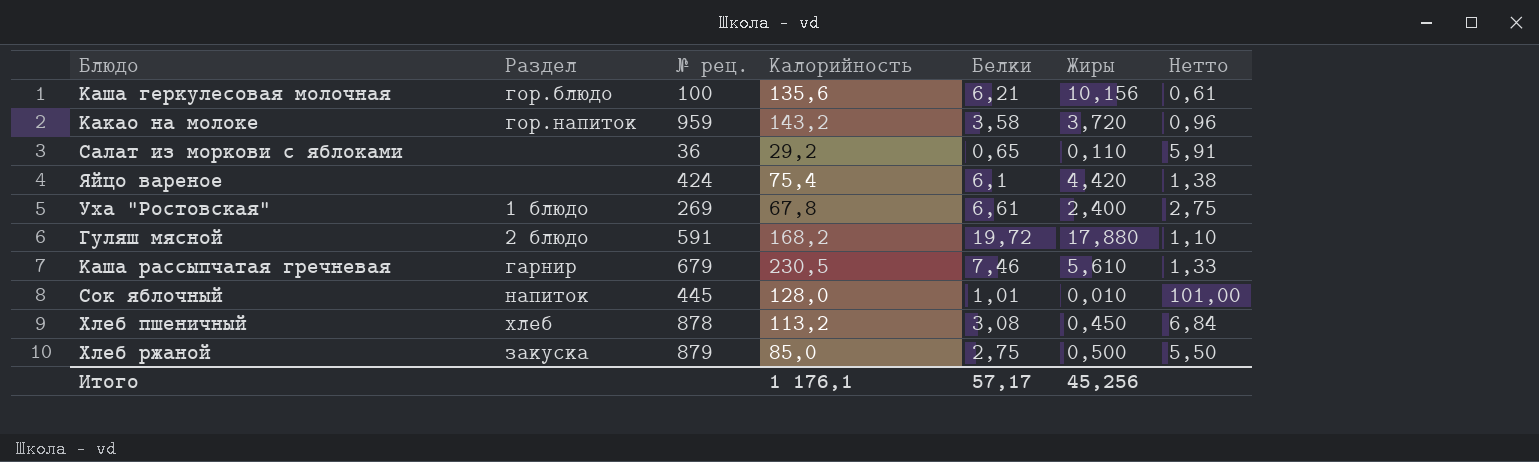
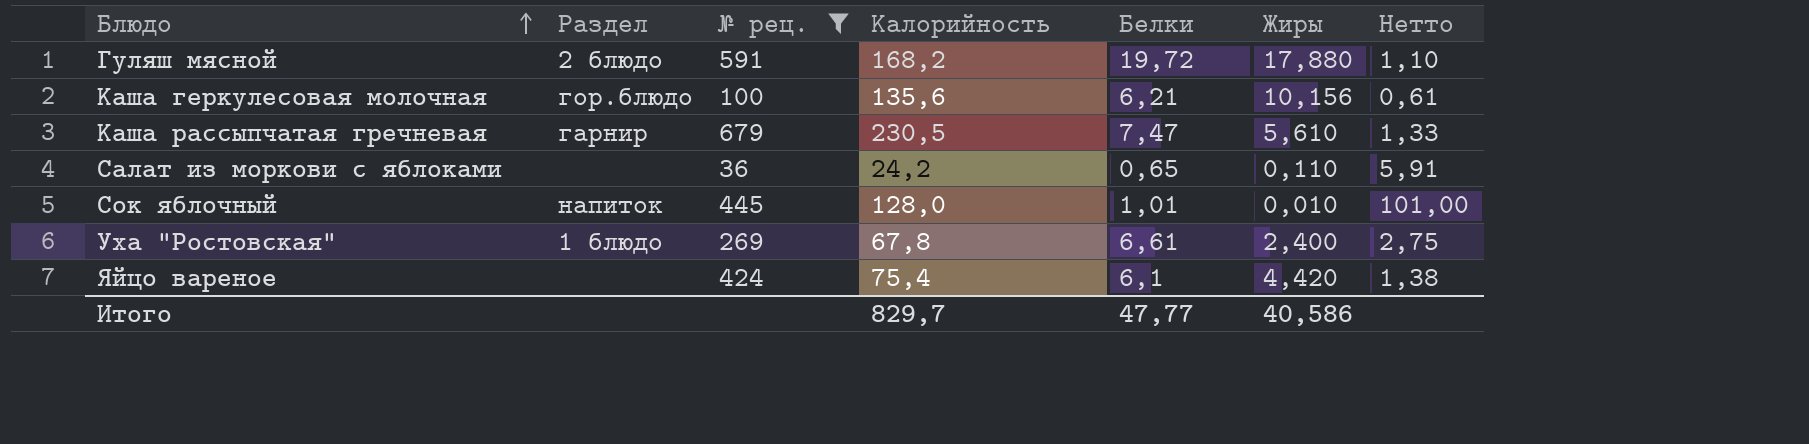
filter: none -> № рец. <= 679
row order: none -> Блюдо ascending
Каша рассыпчатая гречневая | Белки: 7,46 -> 7,47
Салат из моркови с яблоками | Калорийность: 29,2 -> 24,2
Итого | Калорийность: 1 176,1 -> 829,7
Итого | Белки: 57,17 -> 47,77
Итого | Жиры: 45,256 -> 40,586

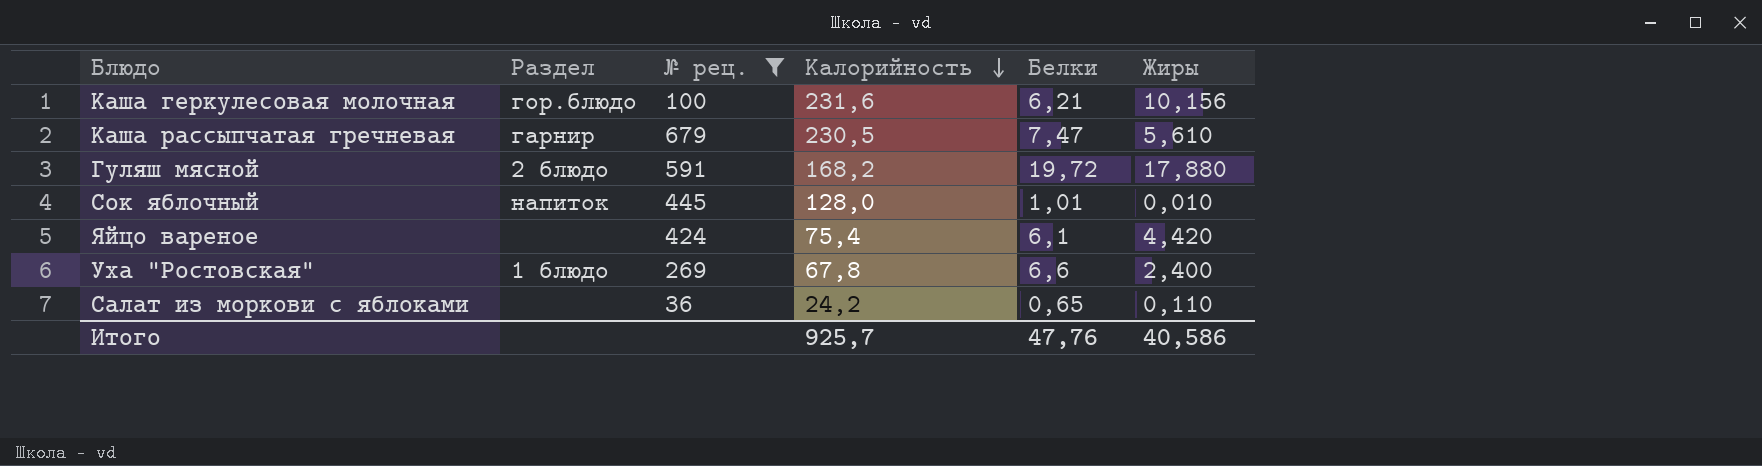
row order: Блюдо ascending -> Калорийность descending
column Нетто | formula: [Белки] / [Жиры] -> none
Каша геркулесовая молочная | Калорийность: 135,6 -> 231,6
Уха "Ростовская" | Белки: 6,61 -> 6,6
Итого | Калорийность: 829,7 -> 925,7
Итого | Белки: 47,77 -> 47,76

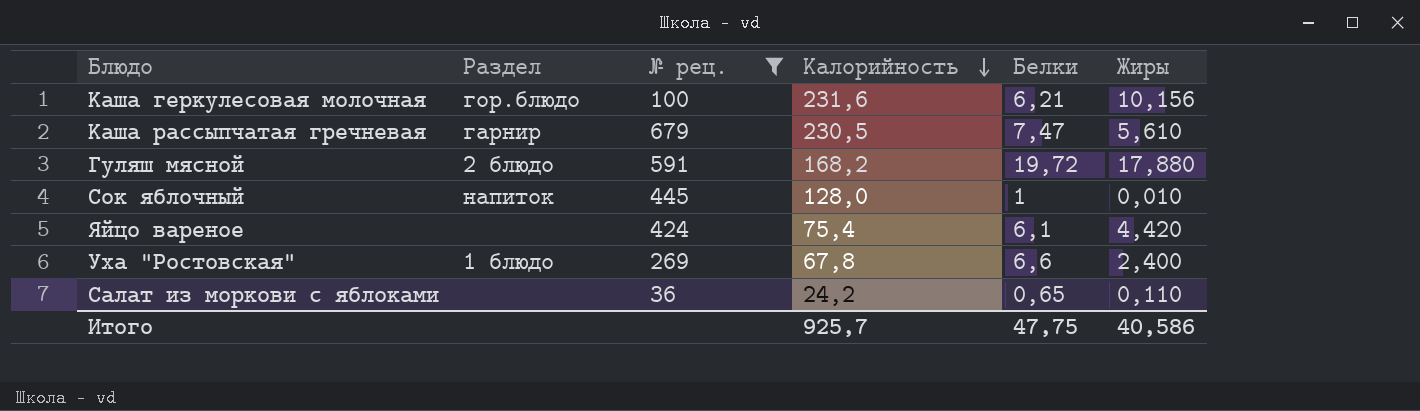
Сок яблочный | Белки: 1,01 -> 1
Итого | Белки: 47,76 -> 47,75

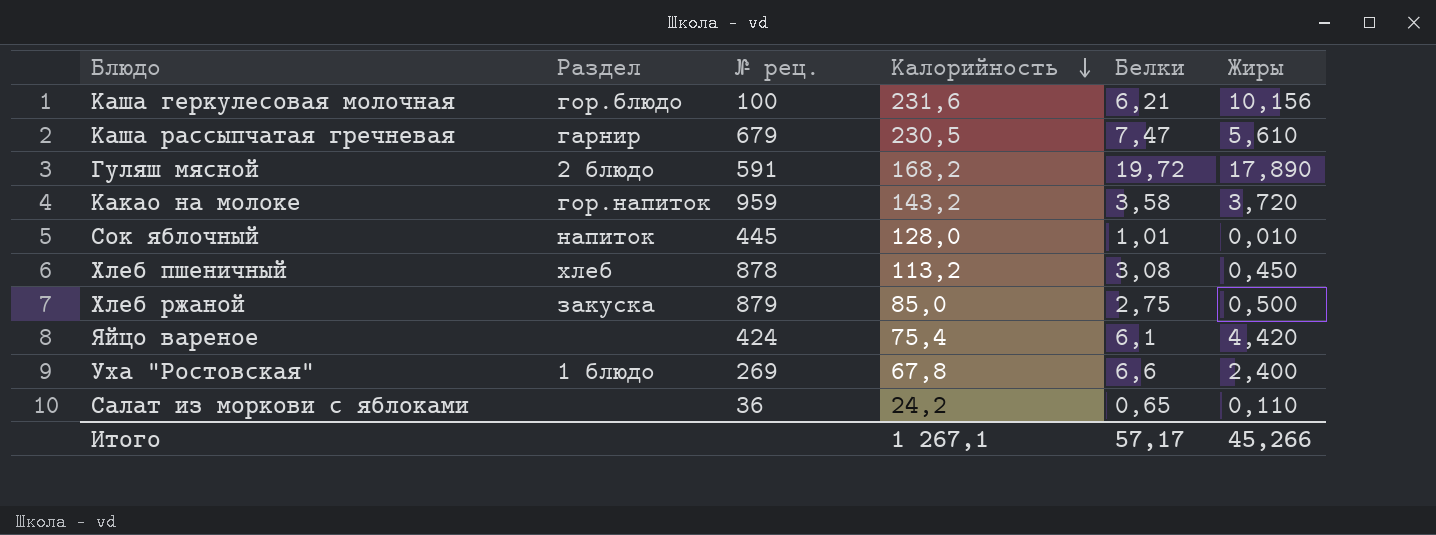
filter: № рец. <= 679 -> none
Гуляш мясной | Жиры: 17,880 -> 17,890
Сок яблочный | Белки: 1 -> 1,01
Итого | Калорийность: 925,7 -> 1 267,1
Итого | Белки: 47,75 -> 57,17
Итого | Жиры: 40,586 -> 45,266

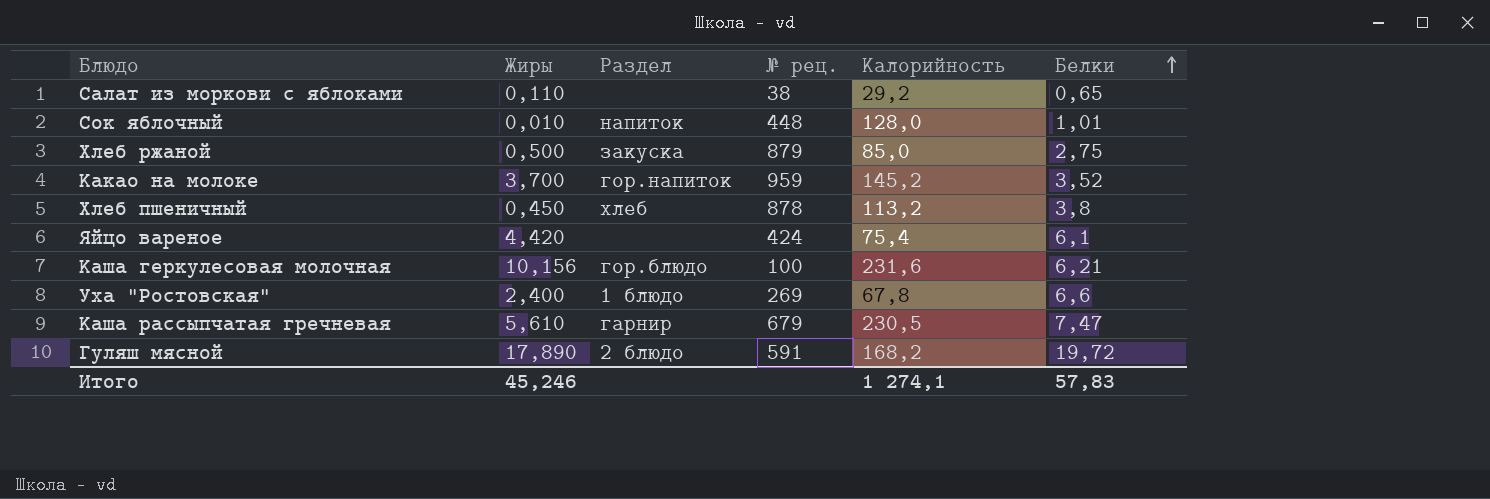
row order: Калорийность descending -> Белки ascending
column Жиры | position: 6 -> 2
Салат из моркови с яблоками | № рец.: 36 -> 38
Салат из моркови с яблоками | Калорийность: 24,2 -> 29,2
Сок яблочный | № рец.: 445 -> 448
Какао на молоке | Жиры: 3,720 -> 3,700
Какао на молоке | Калорийность: 143,2 -> 145,2
Какао на молоке | Белки: 3,58 -> 3,52
Хлеб пшеничный | Белки: 3,08 -> 3,8
Итого | Жиры: 45,266 -> 45,246
Итого | Калорийность: 1 267,1 -> 1 274,1
Итого | Белки: 57,17 -> 57,83

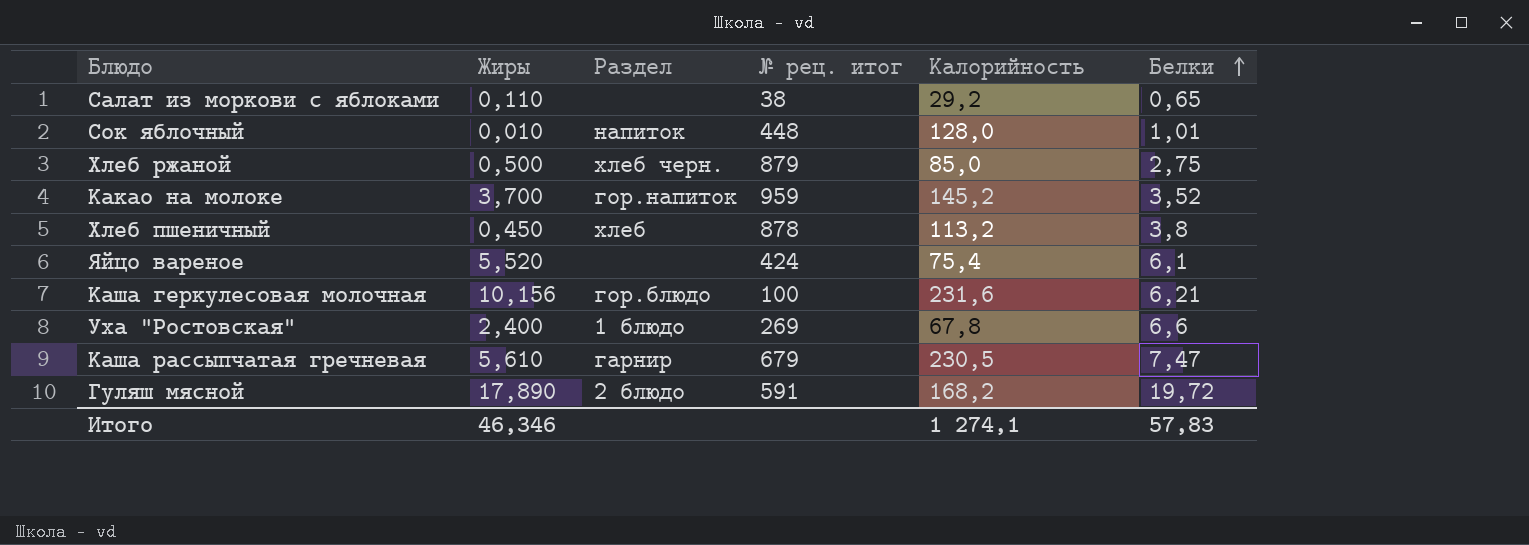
column name: № рец. -> № рец. итог
Хлеб ржаной | Раздел: закуска -> хлеб черн.
Яйцо вареное | Жиры: 4,420 -> 5,520
Итого | Жиры: 45,246 -> 46,346

